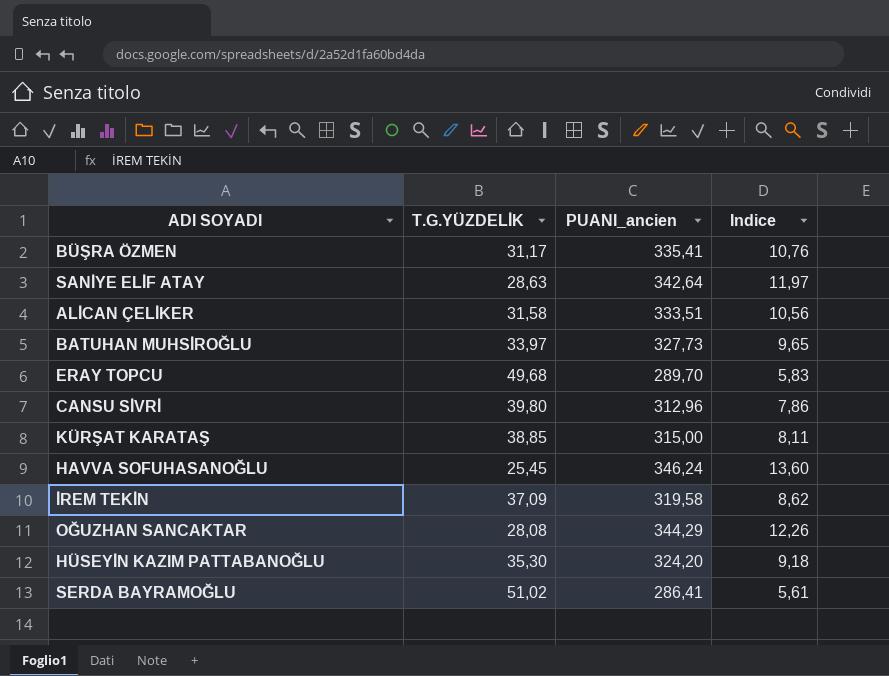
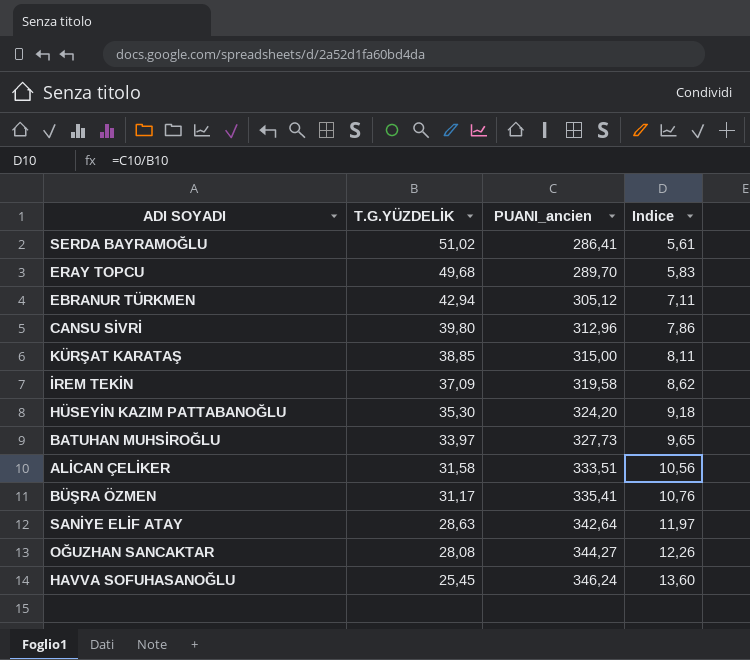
row order: none -> T.G.YÜZDELİK descending
row EBRANUR TÜRKMEN: none -> 42,94 | 305,12 | 7,11
OĞUZHAN SANCAKTAR | PUANI_ancien: 344,29 -> 344,27

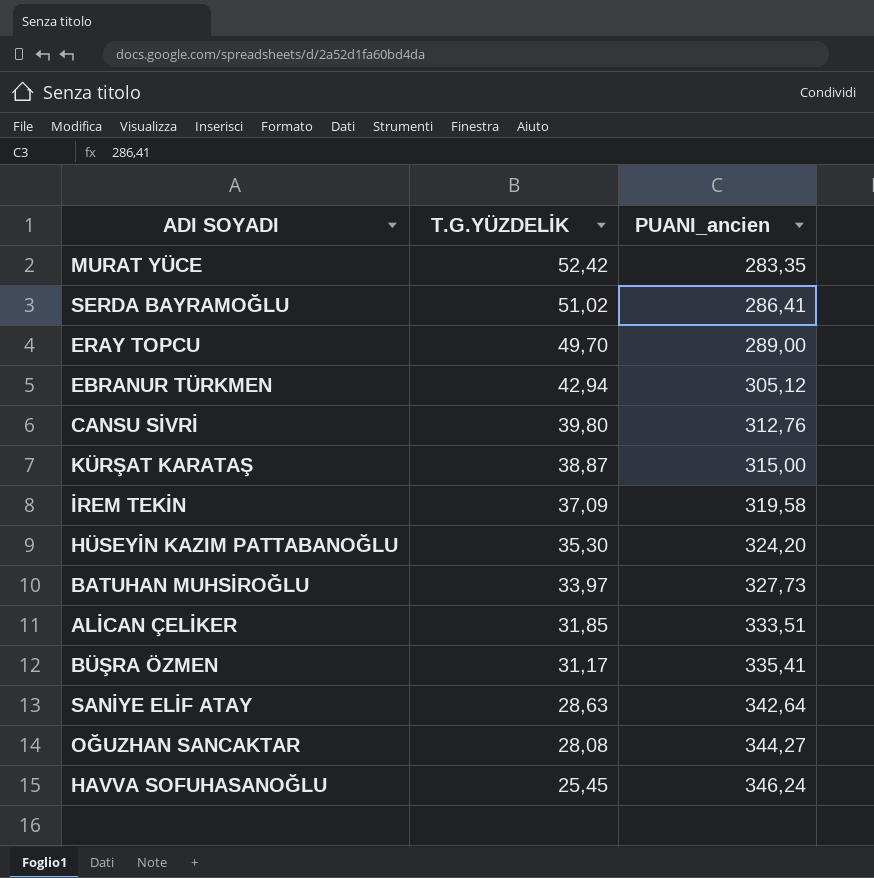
column Indice | formula: [PUANI_ancien] / [T.G.YÜZDELİK] -> none
row MURAT YÜCE: none -> 52,42 | 283,35
ERAY TOPCU | T.G.YÜZDELİK: 49,68 -> 49,70
ERAY TOPCU | PUANI_ancien: 289,70 -> 289,00
CANSU SİVRİ | PUANI_ancien: 312,96 -> 312,76
KÜRŞAT KARATAŞ | T.G.YÜZDELİK: 38,85 -> 38,87
ALİCAN ÇELİKER | T.G.YÜZDELİK: 31,58 -> 31,85

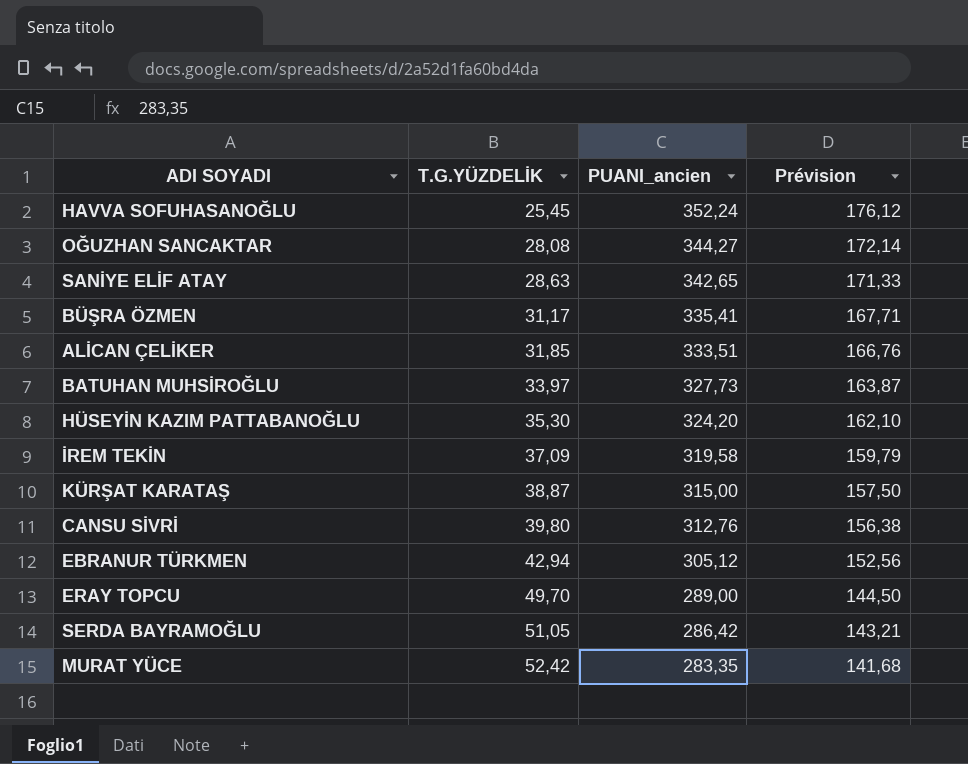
row order: T.G.YÜZDELİK descending -> T.G.YÜZDELİK ascending
column Prévision | formula: none -> [PUANI_ancien] * 0,5
HAVVA SOFUHASANOĞLU | PUANI_ancien: 346,24 -> 352,24
SANİYE ELİF ATAY | PUANI_ancien: 342,64 -> 342,65
SERDA BAYRAMOĞLU | T.G.YÜZDELİK: 51,02 -> 51,05
SERDA BAYRAMOĞLU | PUANI_ancien: 286,41 -> 286,42

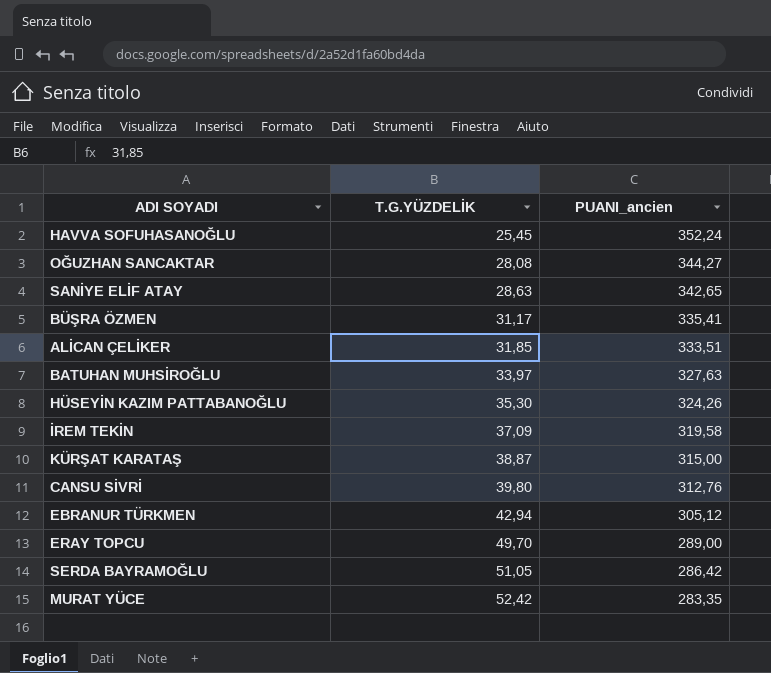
column Prévision | formula: [PUANI_ancien] * 0,5 -> none
BATUHAN MUHSİROĞLU | PUANI_ancien: 327,73 -> 327,63
HÜSEYİN KAZIM PATTABANOĞLU | PUANI_ancien: 324,20 -> 324,26

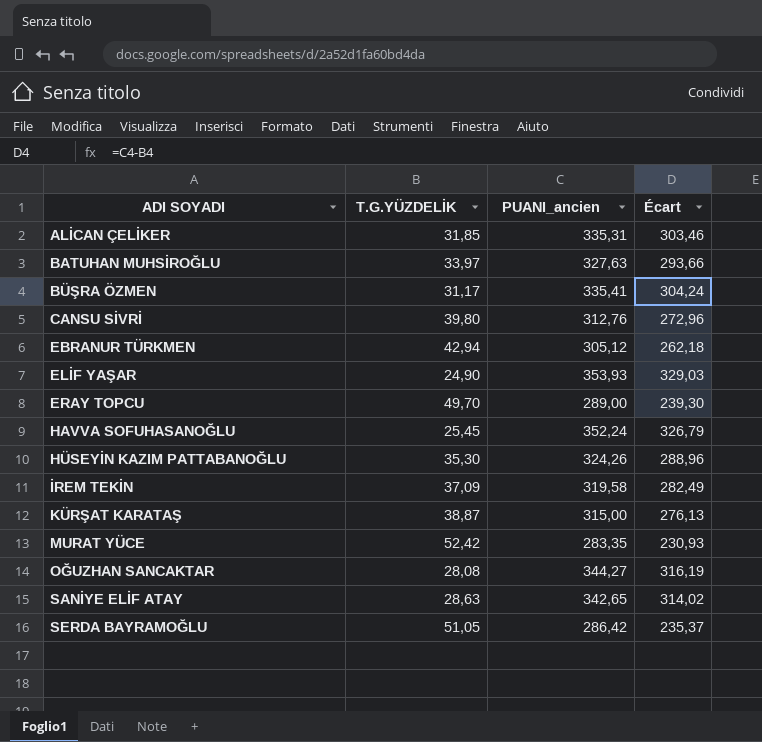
row order: T.G.YÜZDELİK ascending -> ADI SOYADI ascending
column Écart | formula: none -> [PUANI_ancien] - [T.G.YÜZDELİK]
ALİCAN ÇELİKER | PUANI_ancien: 333,51 -> 335,31
row ELİF YAŞAR: none -> 24,90 | 353,93 | 329,03

